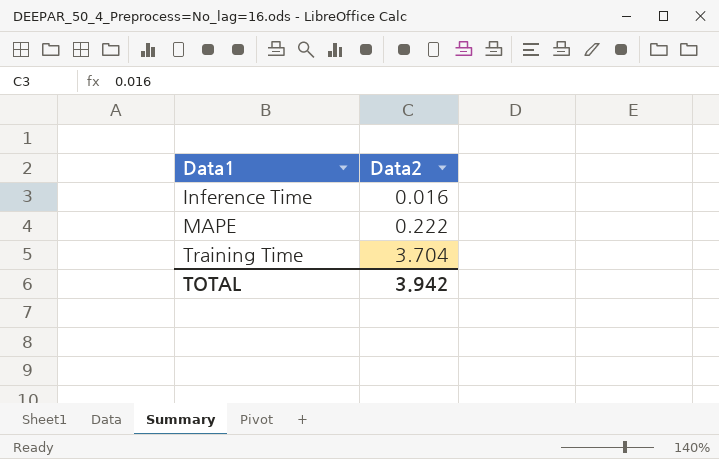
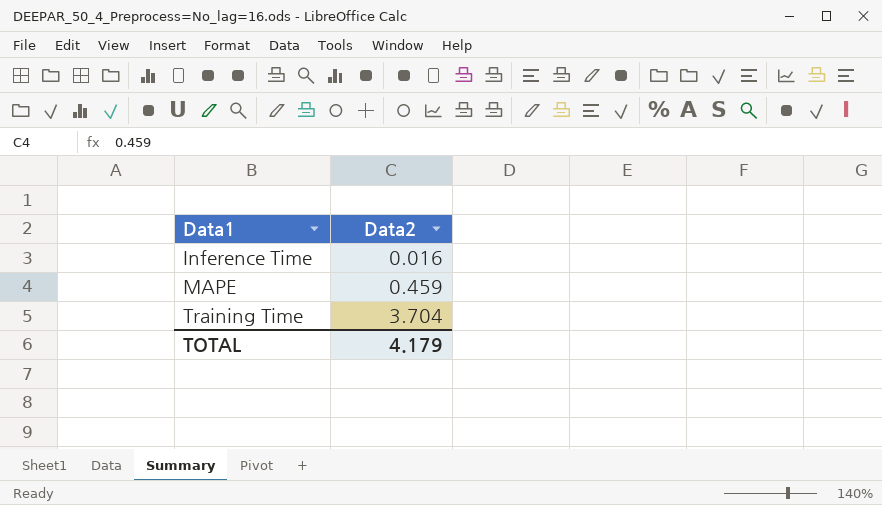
MAPE | Data2: 0.222 -> 0.459
TOTAL | Data2: 3.942 -> 4.179

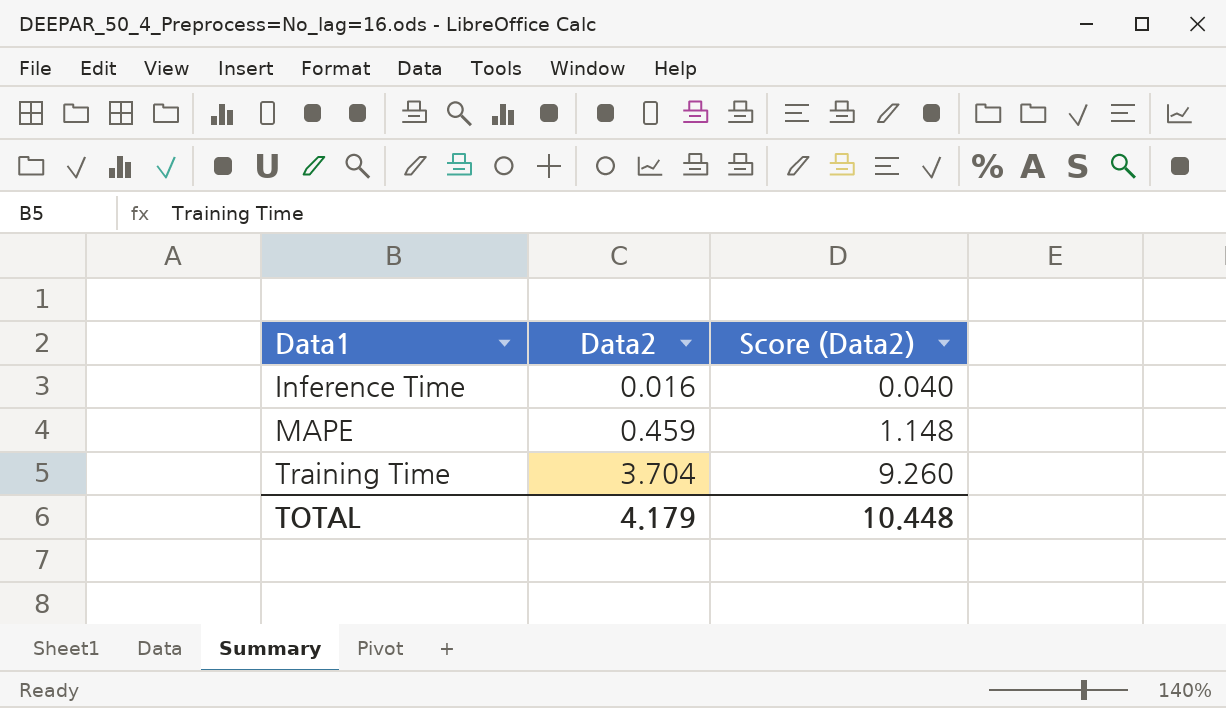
column Score (Data2) | formula: none -> [Data2] * 2.5

